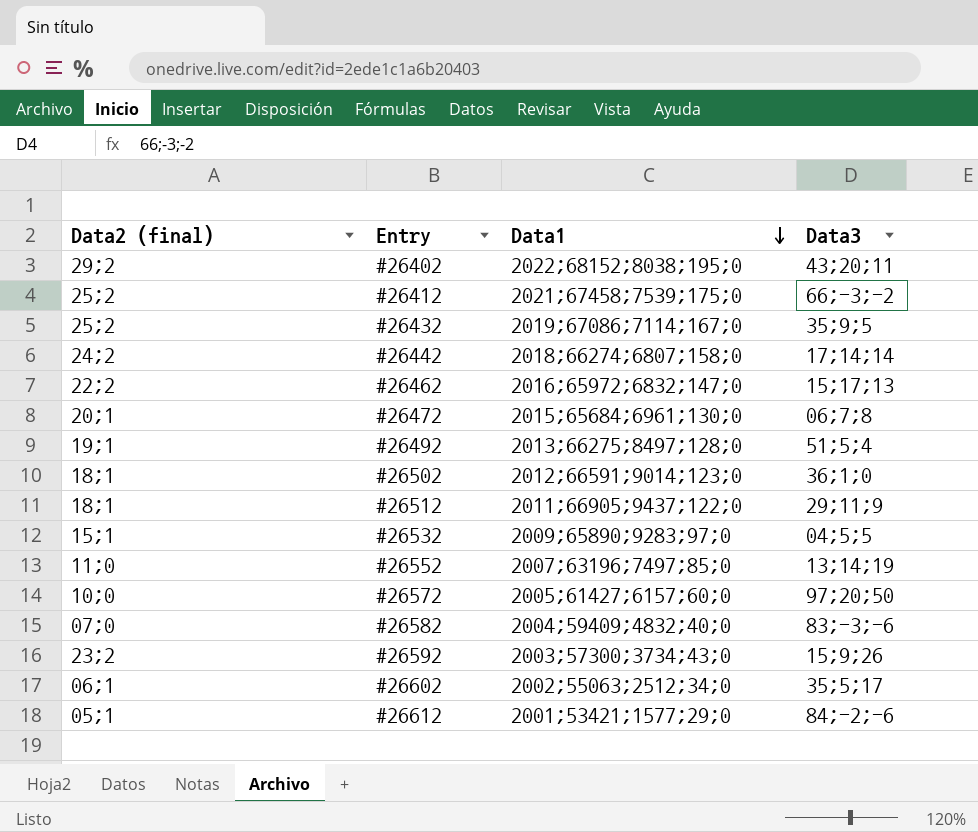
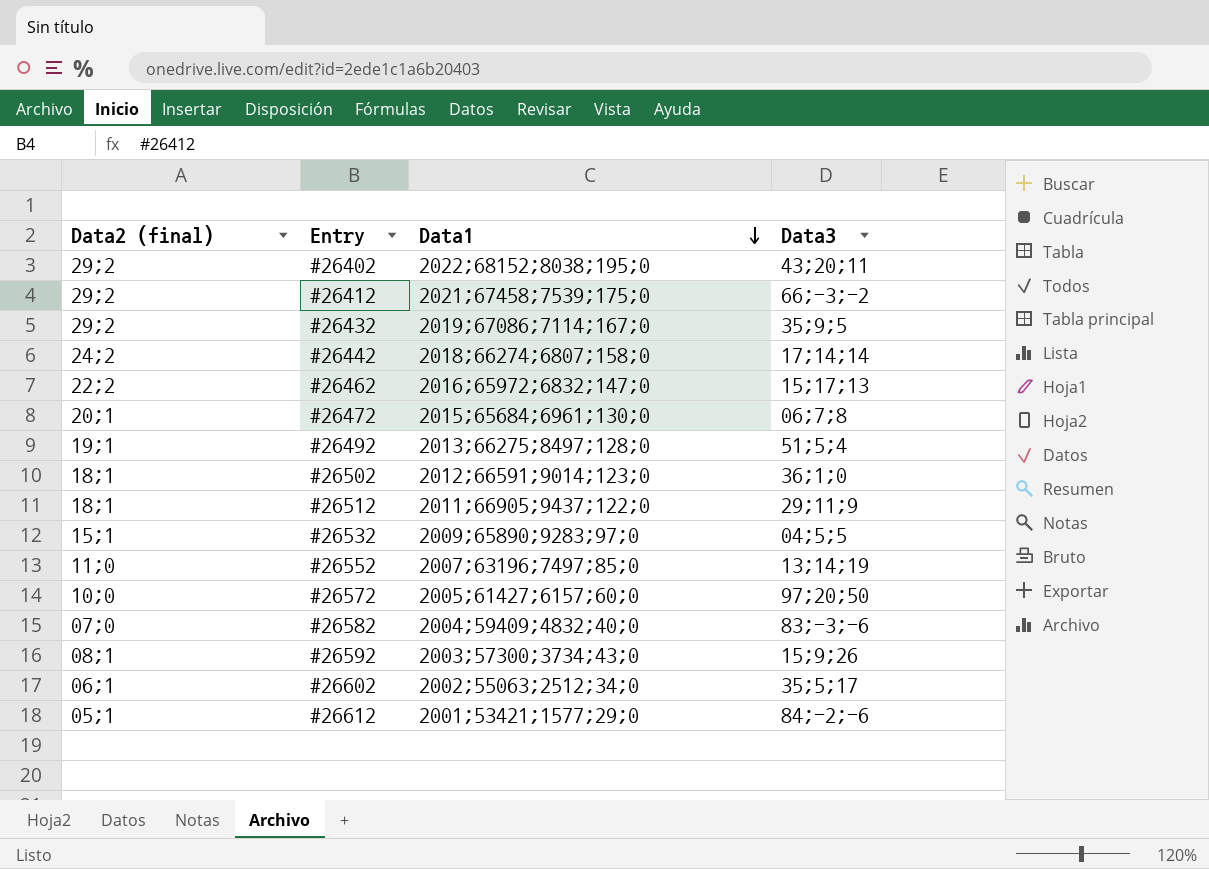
#26412 | Data2 (final): 25;2 -> 29;2
#26432 | Data2 (final): 25;2 -> 29;2
#26592 | Data2 (final): 23;2 -> 08;1

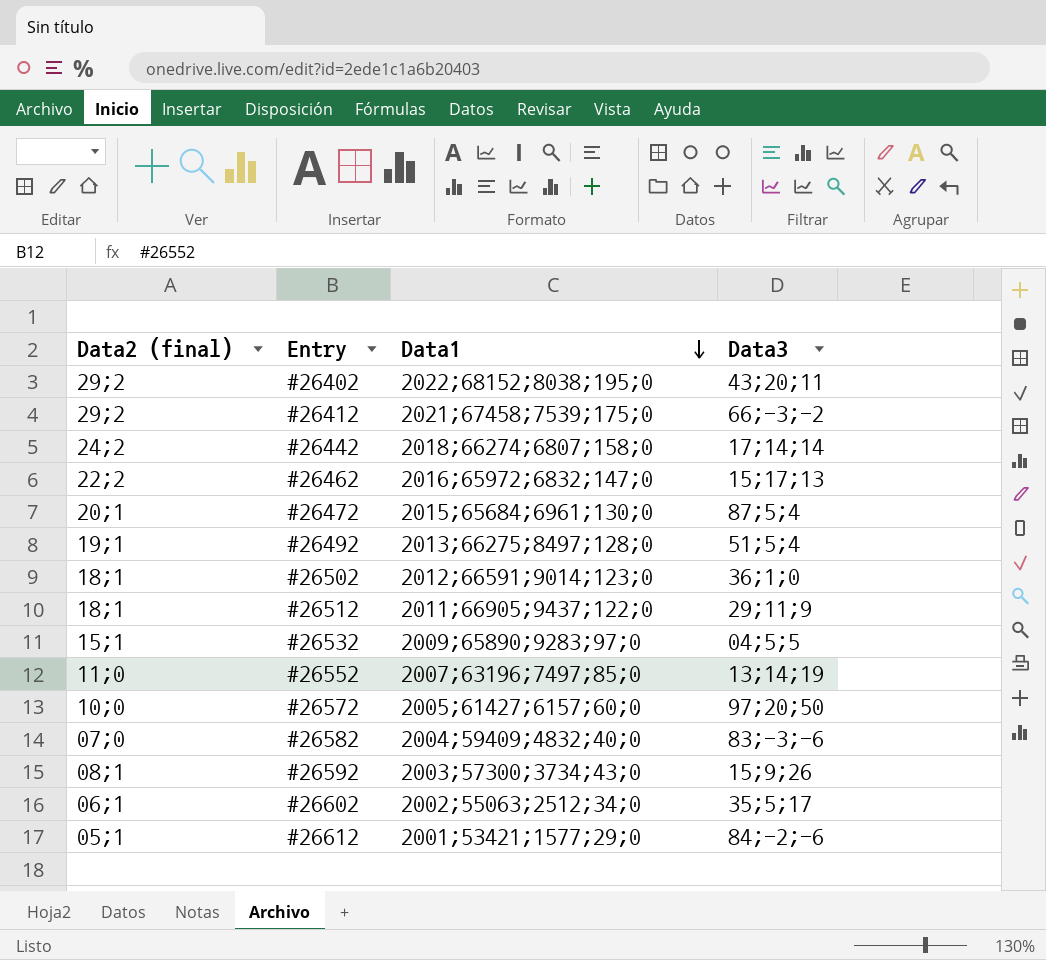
row #26432: 29;2 | 2019;67086;7114;167;0 | 35;9;5 -> none
#26472 | Data3: 06;7;8 -> 87;5;4

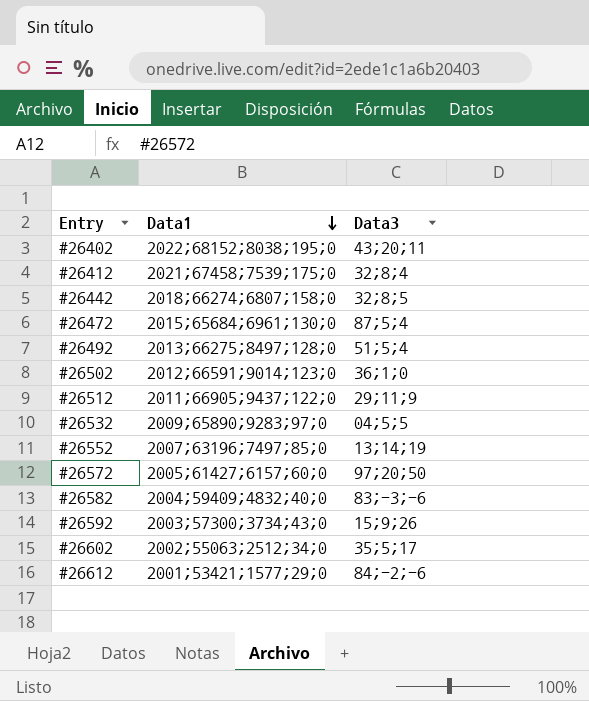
column Data2 (final) | position: 1 -> none
row #26462: 22;2 | 2016;65972;6832;147;0 | 15;17;13 -> none
#26412 | Data3: 66;-3;-2 -> 32;8;4
#26442 | Data3: 17;14;14 -> 32;8;5

